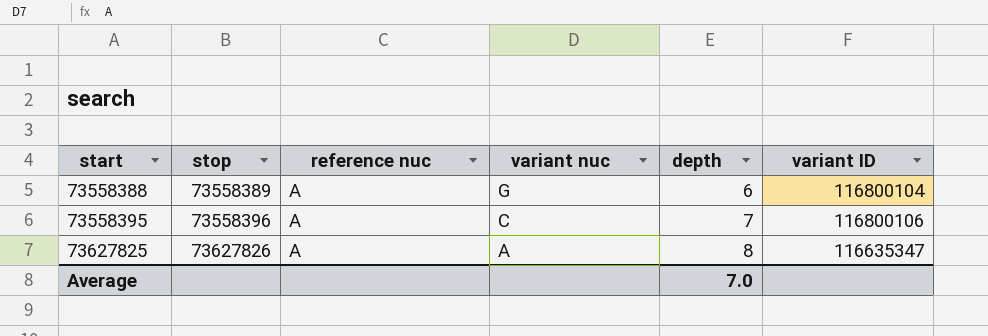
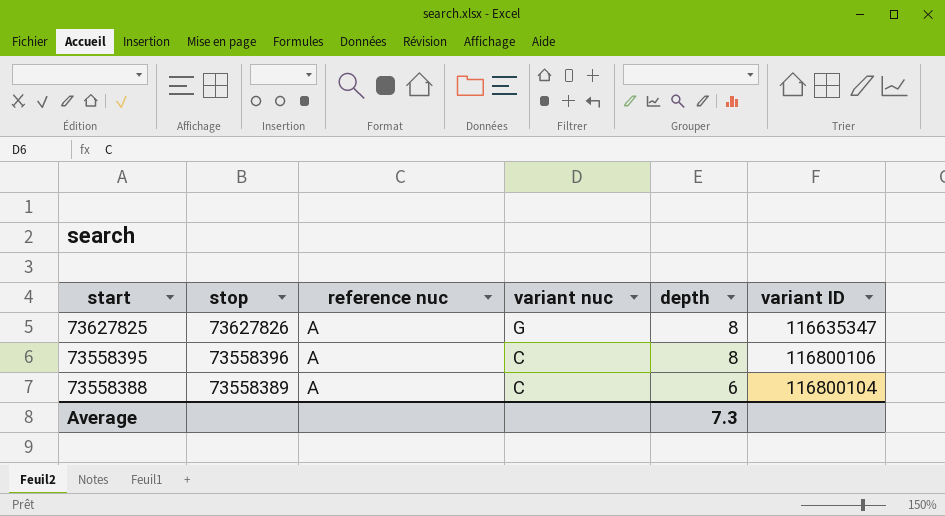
row order: start ascending -> start descending
73627825 | variant nuc: A -> G
73558395 | depth: 7 -> 8
73558388 | variant nuc: G -> C
Average | depth: 7.0 -> 7.3

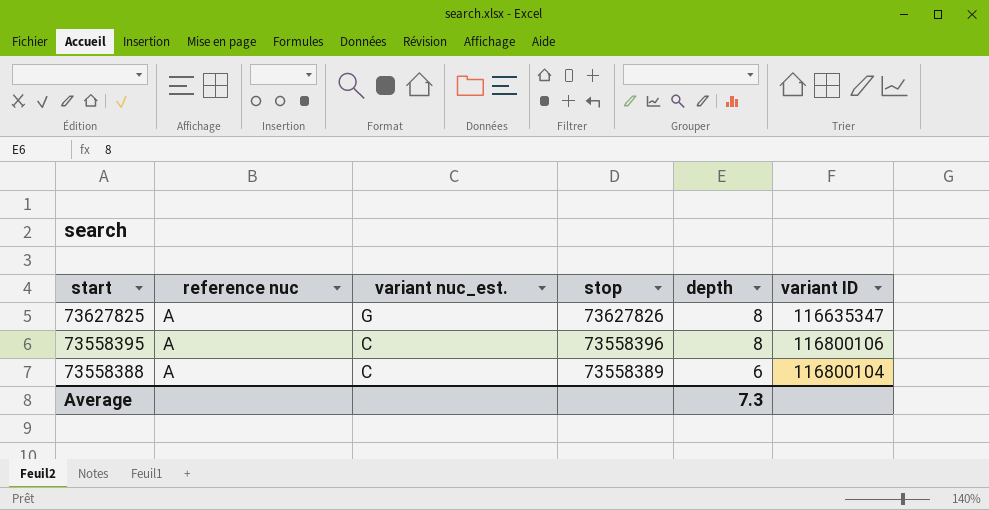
column name: variant nuc -> variant nuc_est.
column stop | position: 2 -> 4

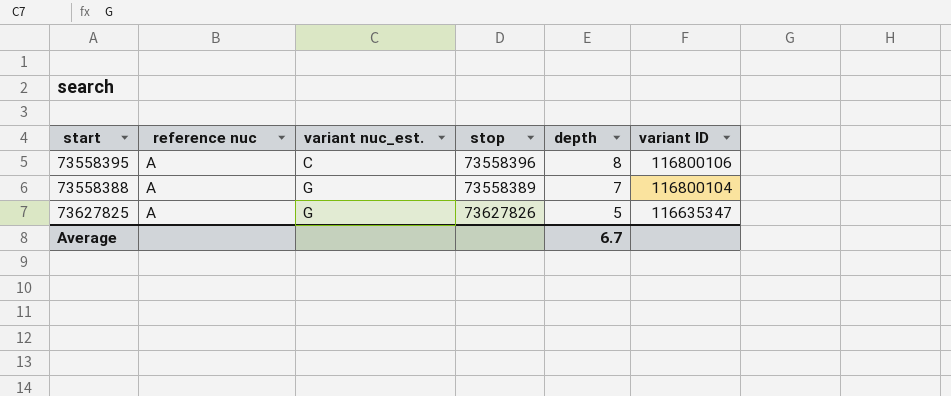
row order: start descending -> variant nuc_est. ascending
73558388 | variant nuc_est.: C -> G
73558388 | depth: 6 -> 7
73627825 | depth: 8 -> 5
Average | depth: 7.3 -> 6.7

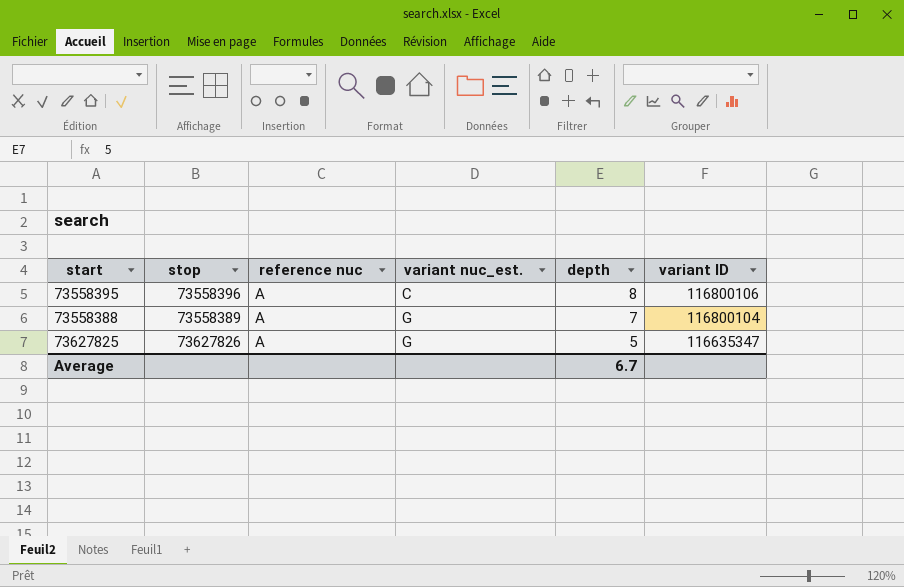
column stop | position: 4 -> 2

